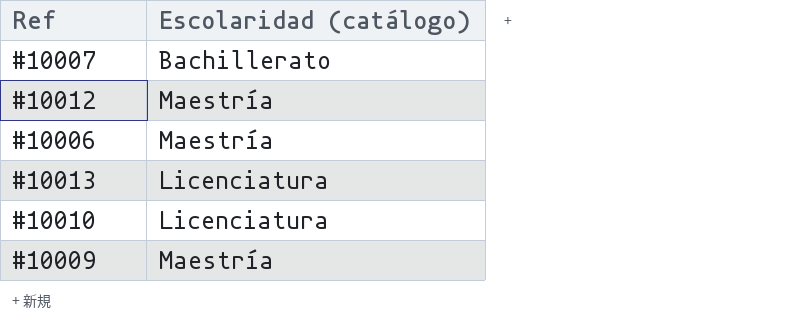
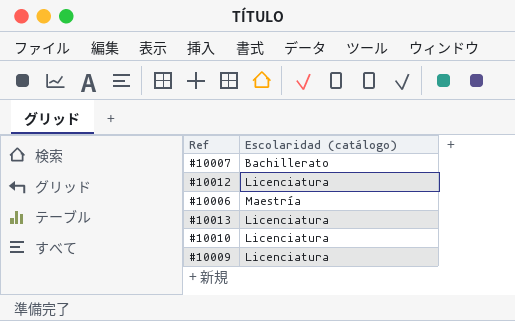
#10012 | Escolaridad (catálogo): Maestría -> Licenciatura
#10009 | Escolaridad (catálogo): Maestría -> Licenciatura

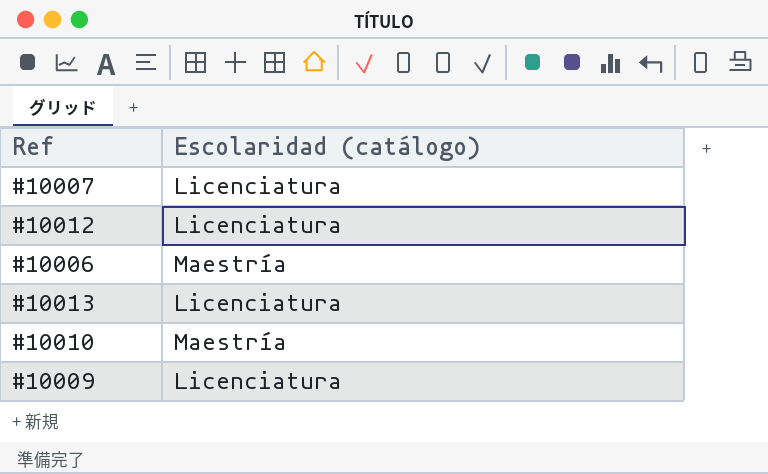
#10007 | Escolaridad (catálogo): Bachillerato -> Licenciatura
#10010 | Escolaridad (catálogo): Licenciatura -> Maestría

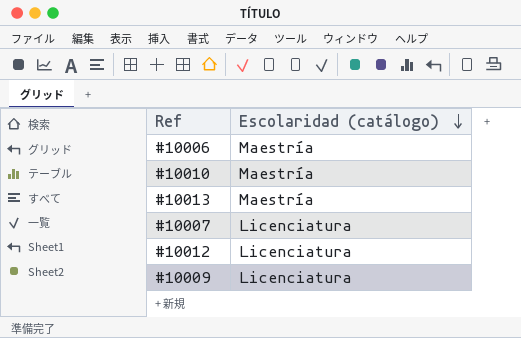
row order: none -> Escolaridad (catálogo) descending
#10013 | Escolaridad (catálogo): Licenciatura -> Maestría

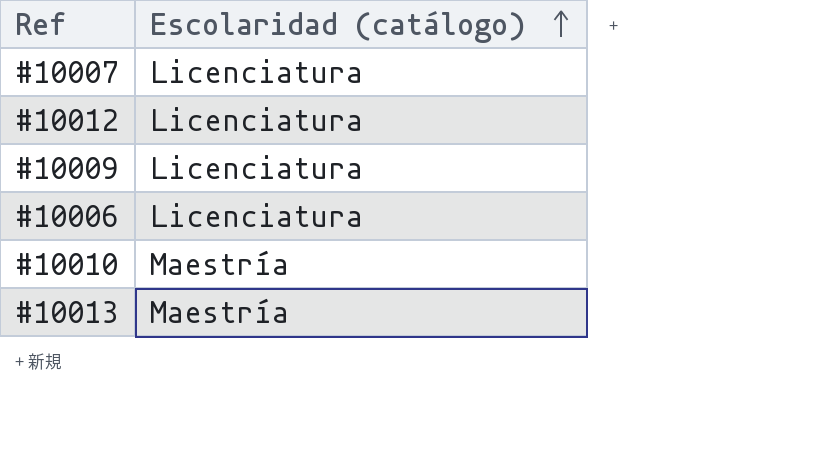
row order: Escolaridad (catálogo) descending -> Escolaridad (catálogo) ascending
#10006 | Escolaridad (catálogo): Maestría -> Licenciatura

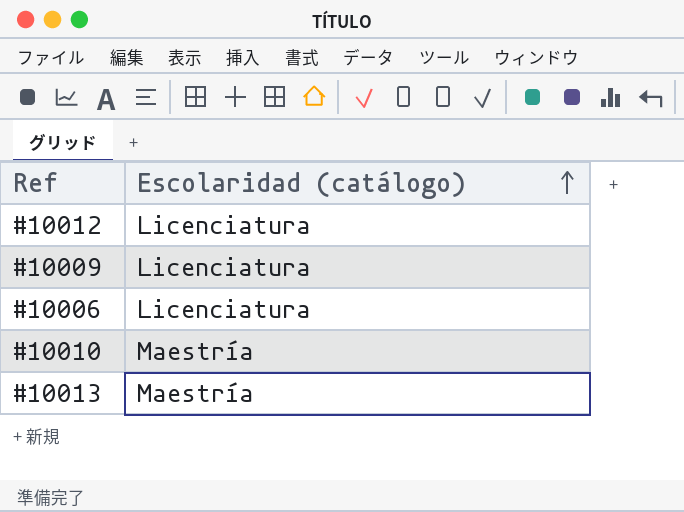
row #10007: Licenciatura -> none

